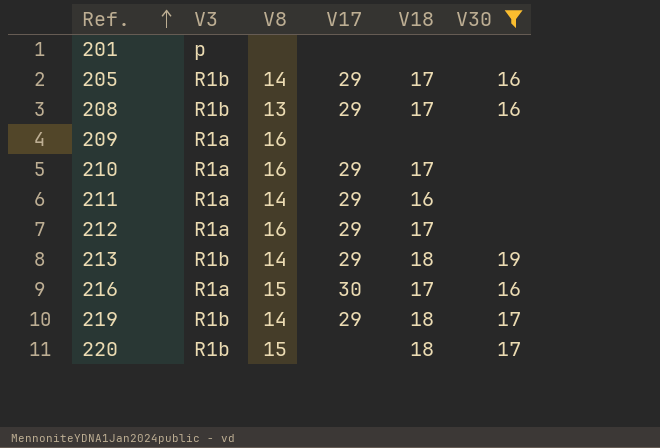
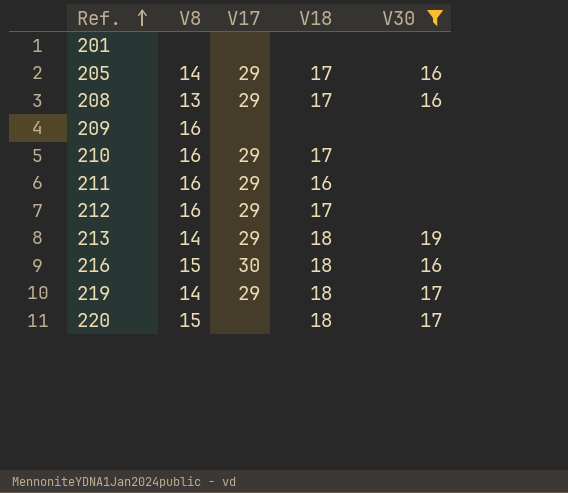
column V3 | position: 2 -> none
211 | V8: 14 -> 16
216 | V18: 17 -> 18

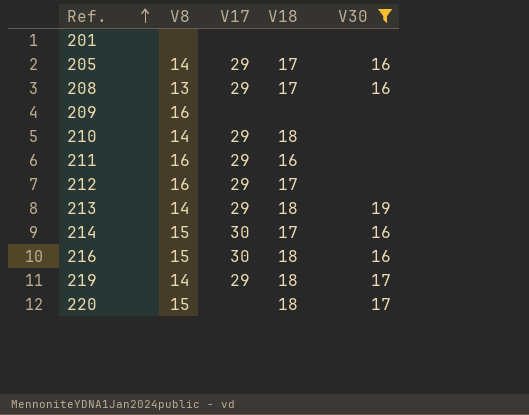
210 | V8: 16 -> 14
210 | V18: 17 -> 18
row 214: none -> 15 | 30 | 17 | 16

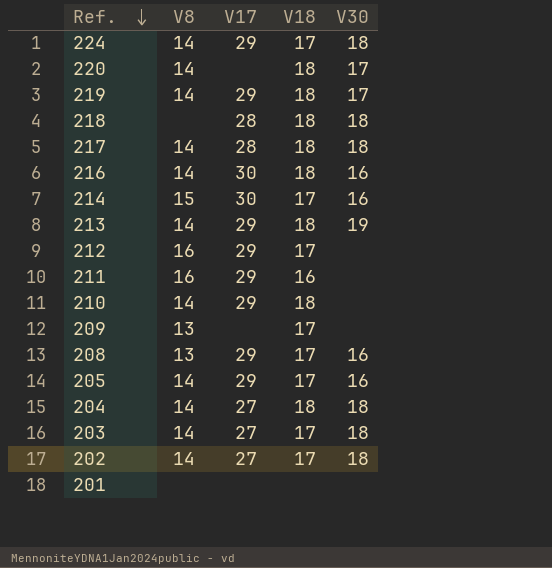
filter: V30 != 18 -> none
row order: Ref. ascending -> Ref. descending
220 | V8: 15 -> 14
216 | V8: 15 -> 14
209 | V8: 16 -> 13
209 | V18: none -> 17

